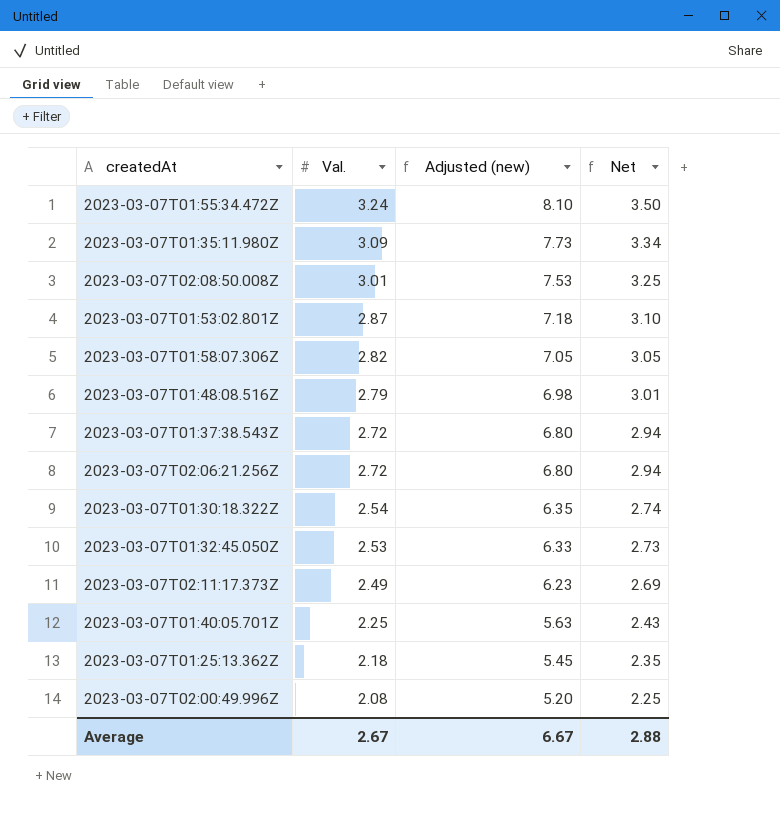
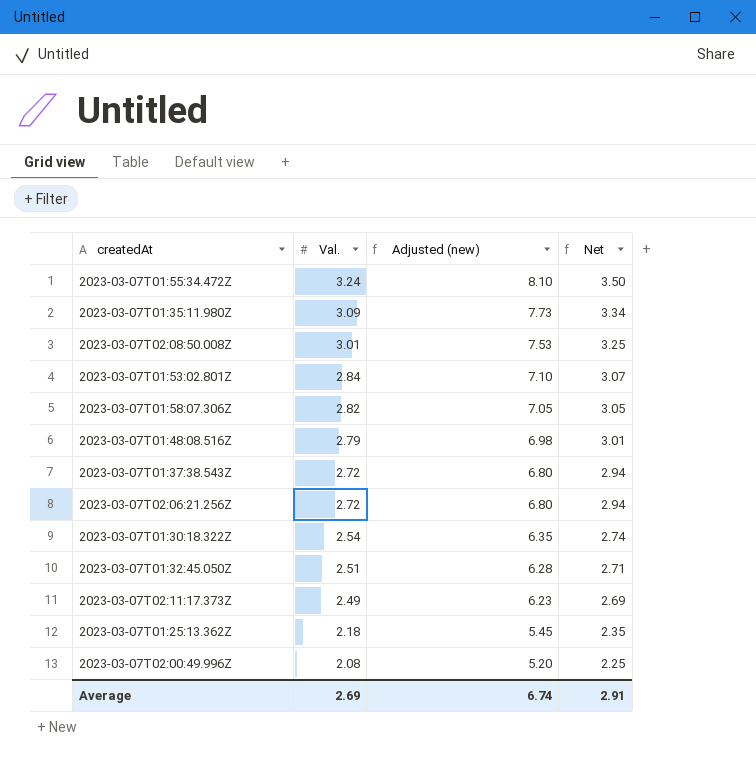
row 2023-03-07T01:40:05.701Z: 2.25 | 5.63 | 2.43 -> none
2023-03-07T01:53:02.801Z | Val.: 2.87 -> 2.84
2023-03-07T01:53:02.801Z | Adjusted (new): 7.18 -> 7.10
2023-03-07T01:53:02.801Z | Net: 3.10 -> 3.07
2023-03-07T01:32:45.050Z | Val.: 2.53 -> 2.51
2023-03-07T01:32:45.050Z | Adjusted (new): 6.33 -> 6.28
2023-03-07T01:32:45.050Z | Net: 2.73 -> 2.71
Average | Val.: 2.67 -> 2.69
Average | Adjusted (new): 6.67 -> 6.74
Average | Net: 2.88 -> 2.91

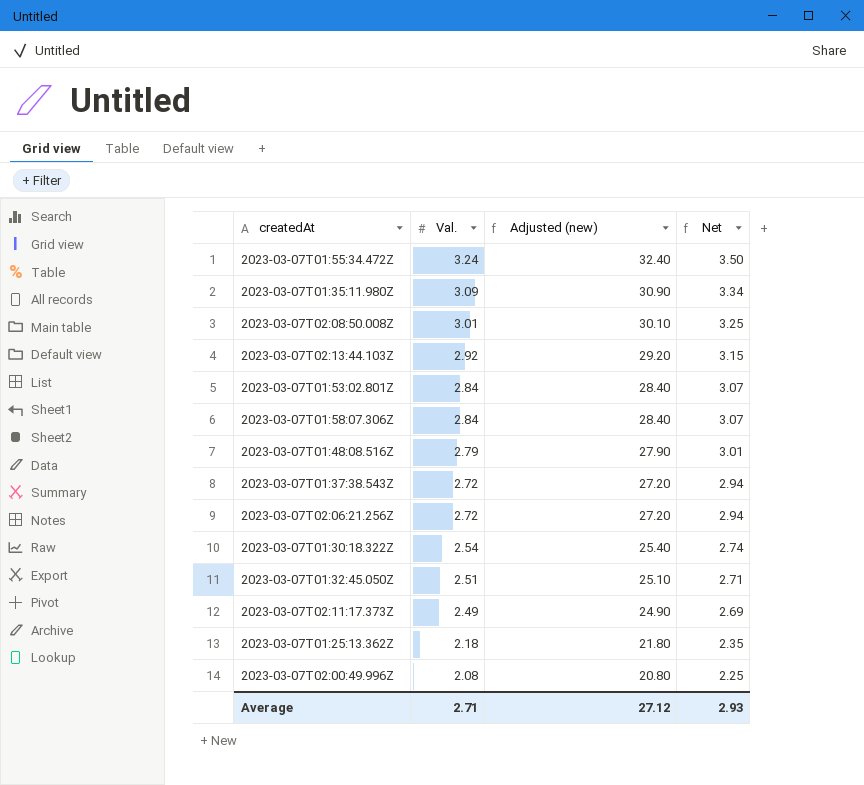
column Adjusted (new) | formula: [Val.] * 2.5 -> [Val.] * 10
row 2023-03-07T02:13:44.103Z: none -> 2.92 | 29.20 | 3.15
2023-03-07T01:58:07.306Z | Val.: 2.82 -> 2.84
2023-03-07T01:58:07.306Z | Net: 3.05 -> 3.07
Average | Val.: 2.69 -> 2.71
Average | Adjusted (new): 6.74 -> 27.12
Average | Net: 2.91 -> 2.93

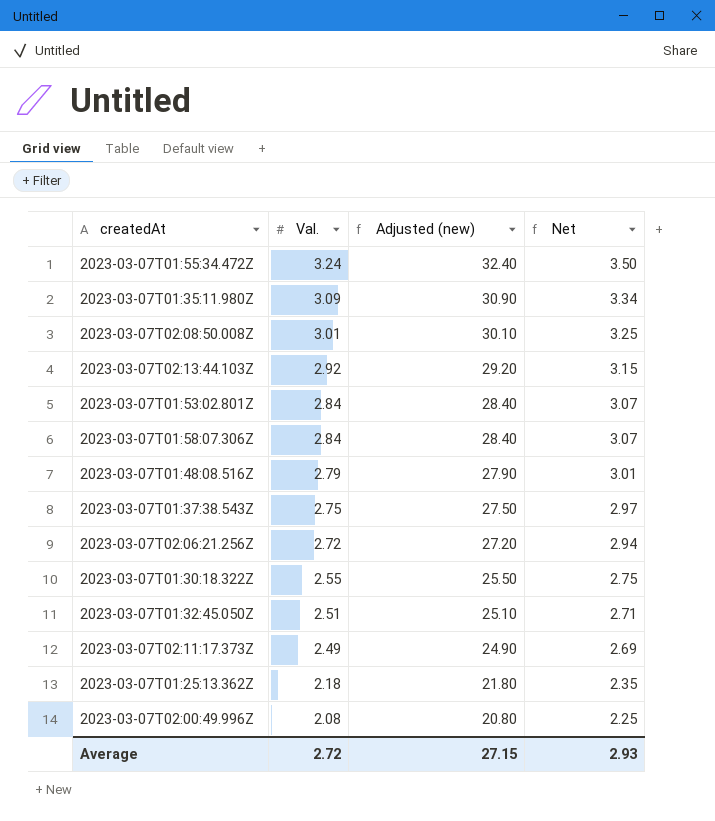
2023-03-07T01:37:38.543Z | Val.: 2.72 -> 2.75
2023-03-07T01:37:38.543Z | Adjusted (new): 27.20 -> 27.50
2023-03-07T01:37:38.543Z | Net: 2.94 -> 2.97
2023-03-07T01:30:18.322Z | Val.: 2.54 -> 2.55
2023-03-07T01:30:18.322Z | Adjusted (new): 25.40 -> 25.50
2023-03-07T01:30:18.322Z | Net: 2.74 -> 2.75
Average | Val.: 2.71 -> 2.72
Average | Adjusted (new): 27.12 -> 27.15

